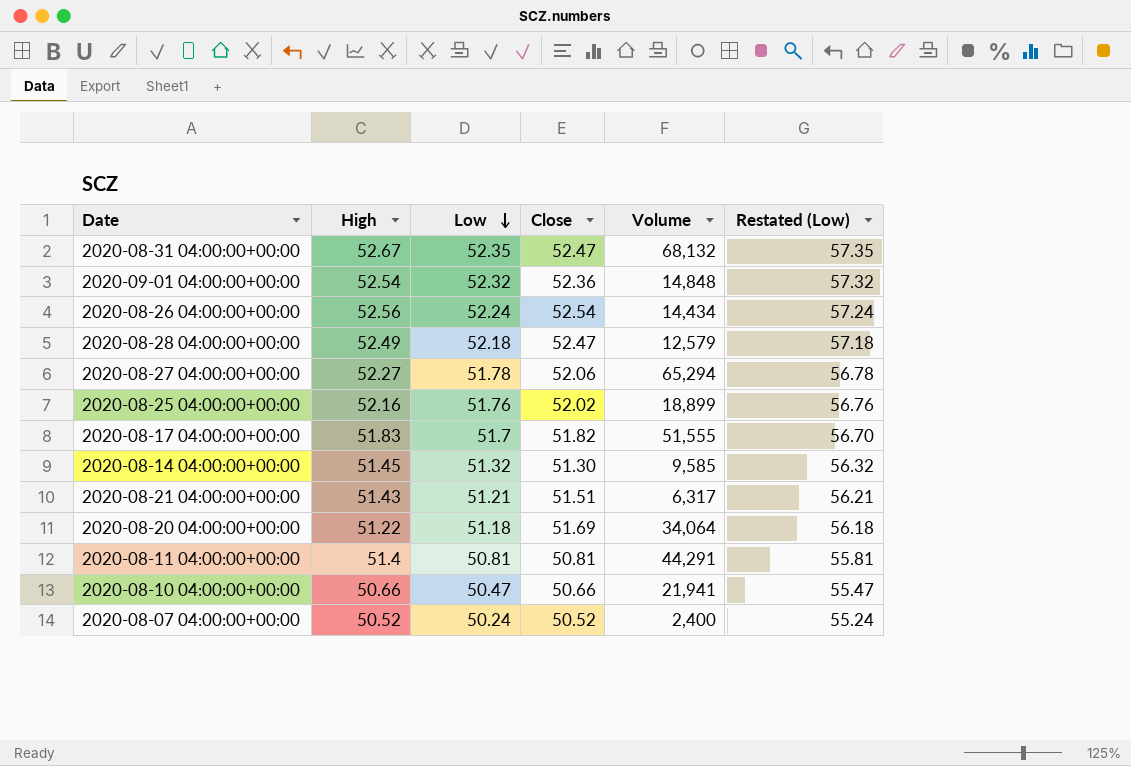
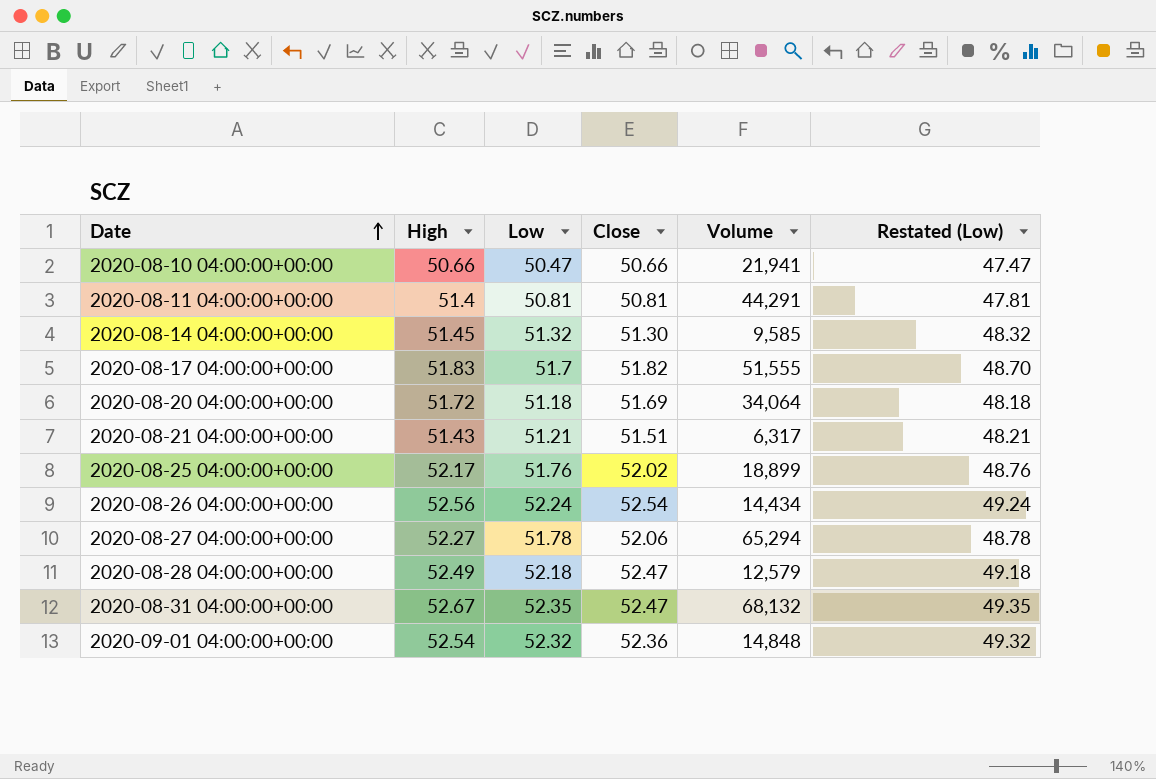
row order: Low descending -> Date ascending
column Restated (Low) | formula: [Low] + 5 -> [Low] - 3
row 2020-08-07 04:00:00+00:00: 50.52 | 50.24 | 50.52 | 2,400 | 55.24 -> none
2020-08-20 04:00:00+00:00 | High: 51.22 -> 51.72
2020-08-25 04:00:00+00:00 | High: 52.16 -> 52.17

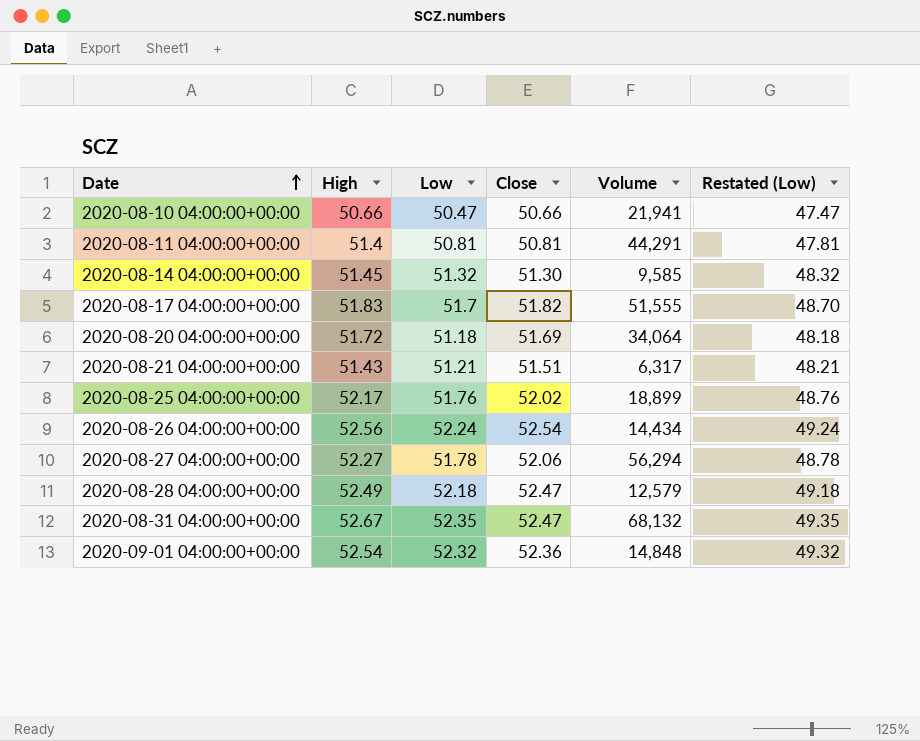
2020-08-27 04:00:00+00:00 | Volume: 65,294 -> 56,294

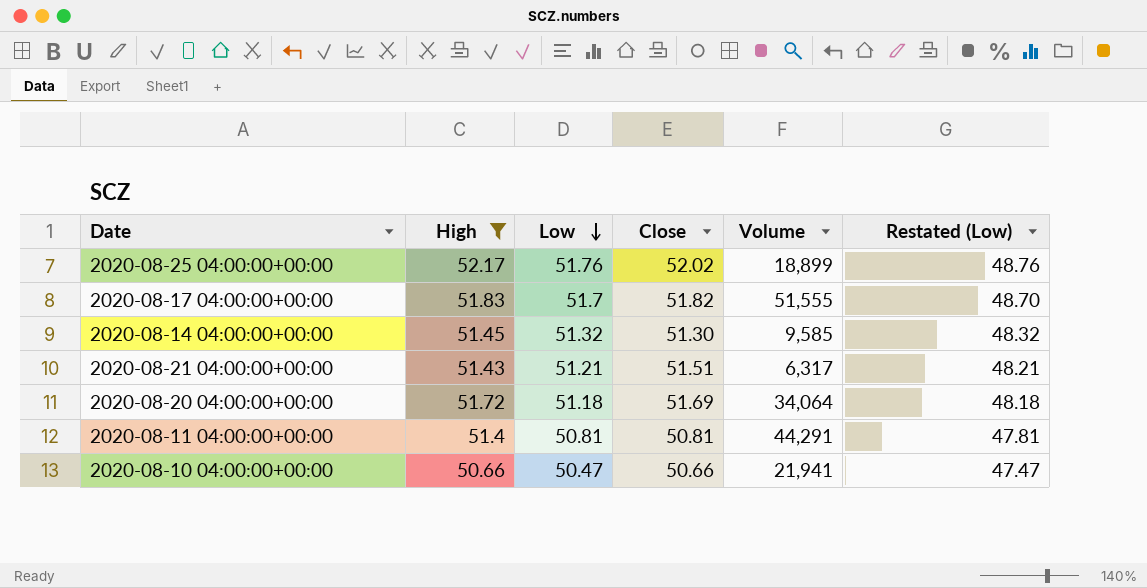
filter: none -> High <= 52.17
row order: Date ascending -> Low descending

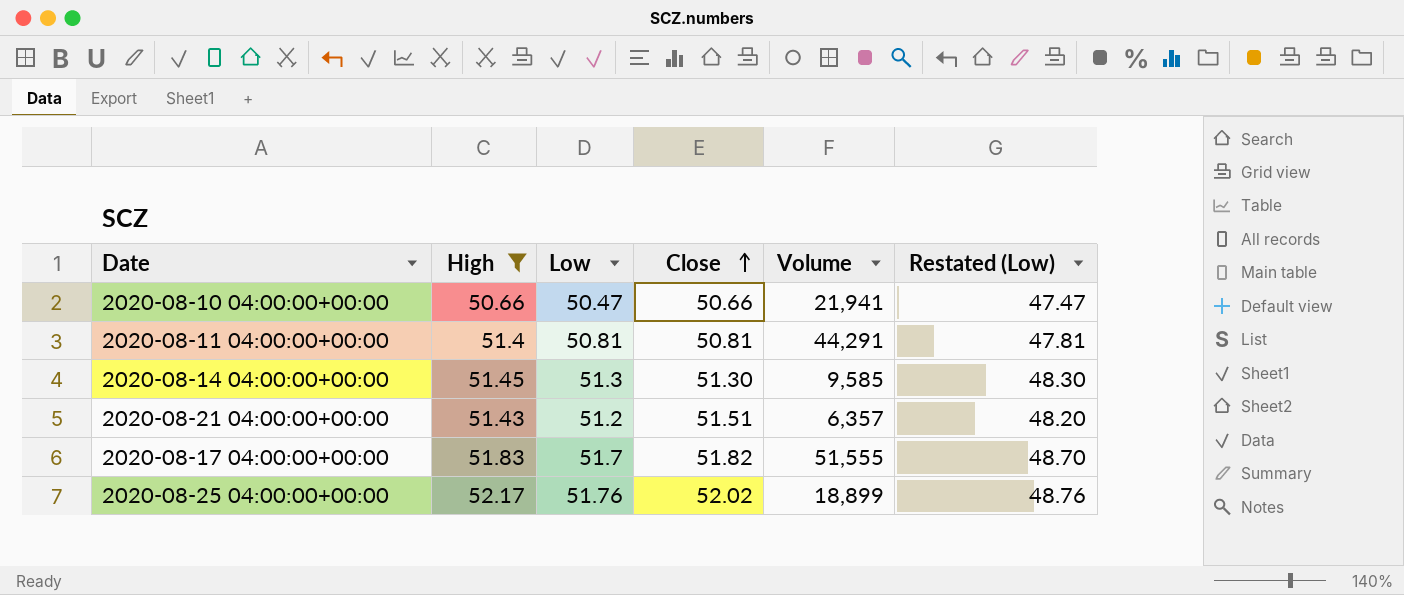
row order: Low descending -> Close ascending
row 2020-08-20 04:00:00+00:00: 51.72 | 51.18 | 51.69 | 34,064 | 48.18 -> none
2020-08-14 04:00:00+00:00 | Low: 51.32 -> 51.3
2020-08-14 04:00:00+00:00 | Restated (Low): 48.32 -> 48.30
2020-08-21 04:00:00+00:00 | Low: 51.21 -> 51.2
2020-08-21 04:00:00+00:00 | Volume: 6,317 -> 6,357
2020-08-21 04:00:00+00:00 | Restated (Low): 48.21 -> 48.20

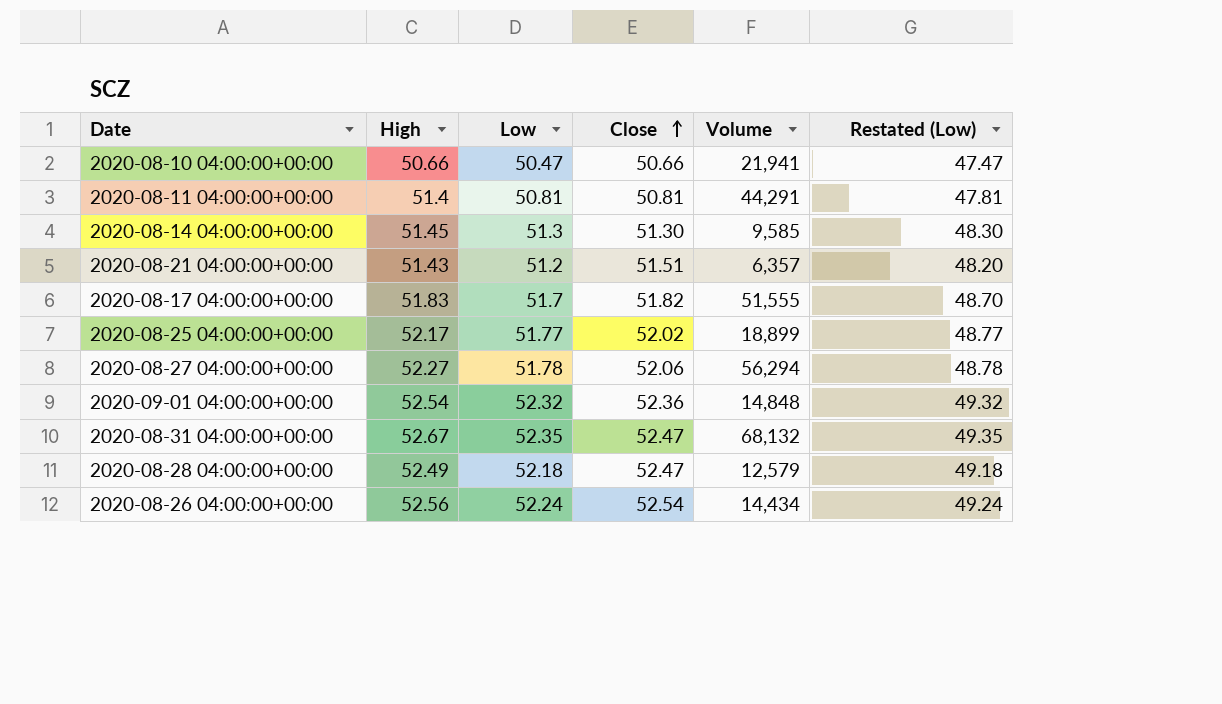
filter: High <= 52.17 -> none
2020-08-25 04:00:00+00:00 | Low: 51.76 -> 51.77
2020-08-25 04:00:00+00:00 | Restated (Low): 48.76 -> 48.77

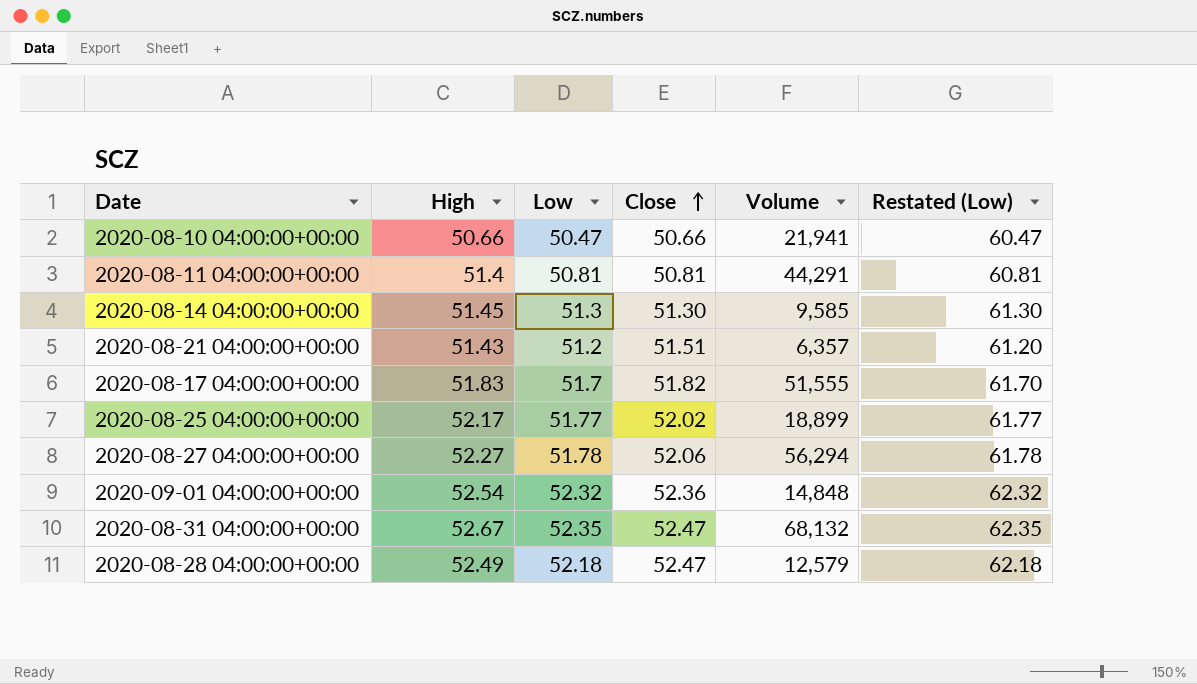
column Restated (Low) | formula: [Low] - 3 -> [Low] + 10
row 2020-08-26 04:00:00+00:00: 52.56 | 52.24 | 52.54 | 14,434 | 49.24 -> none

